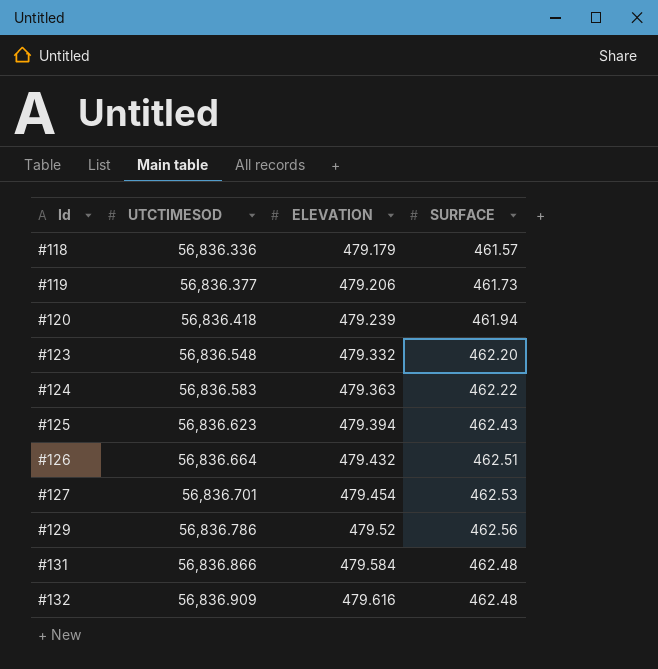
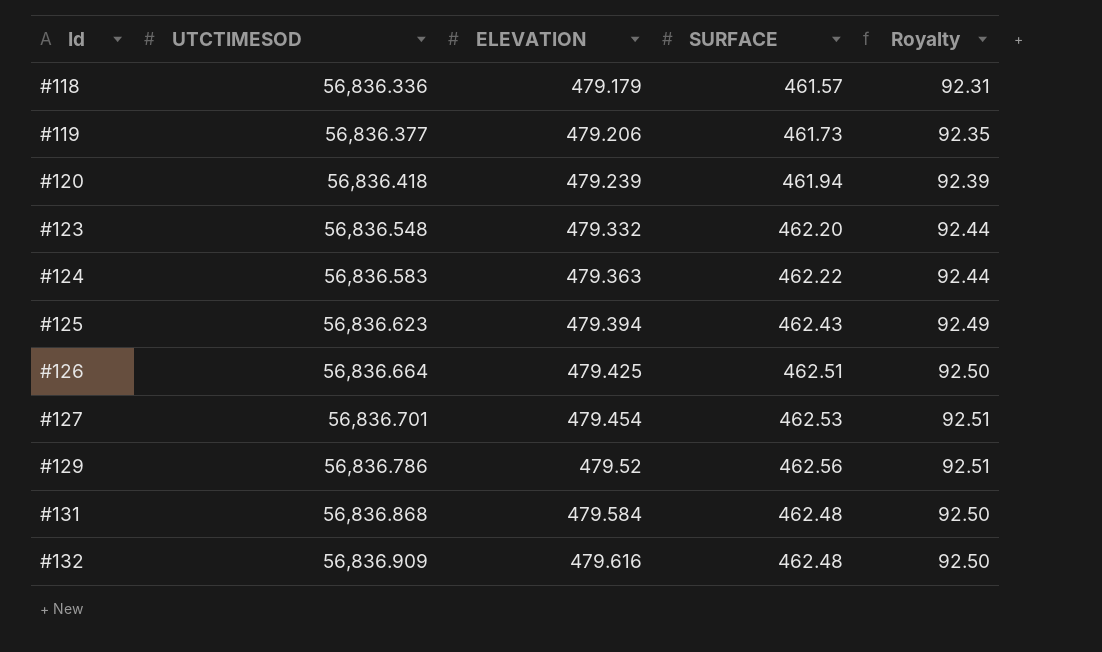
column Royalty | formula: none -> [SURFACE] * 0.2
#126 | ELEVATION: 479.432 -> 479.425
#131 | UTCTIMESOD: 56,836.866 -> 56,836.868

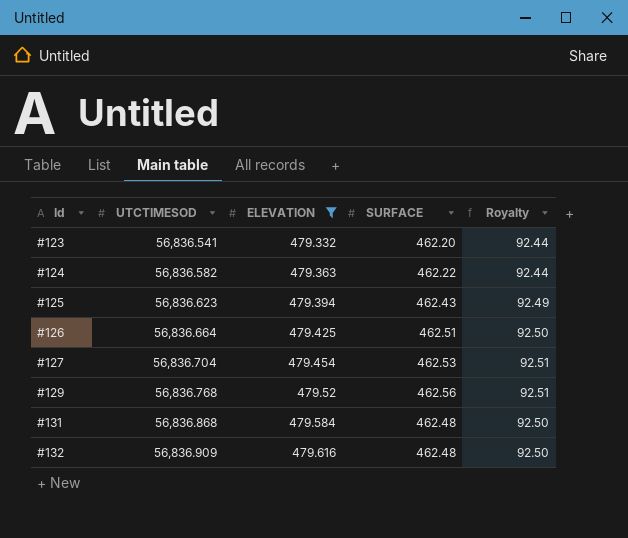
filter: none -> ELEVATION >= 479.332
#123 | UTCTIMESOD: 56,836.548 -> 56,836.541
#124 | UTCTIMESOD: 56,836.583 -> 56,836.582
#127 | UTCTIMESOD: 56,836.701 -> 56,836.704
#129 | UTCTIMESOD: 56,836.786 -> 56,836.768

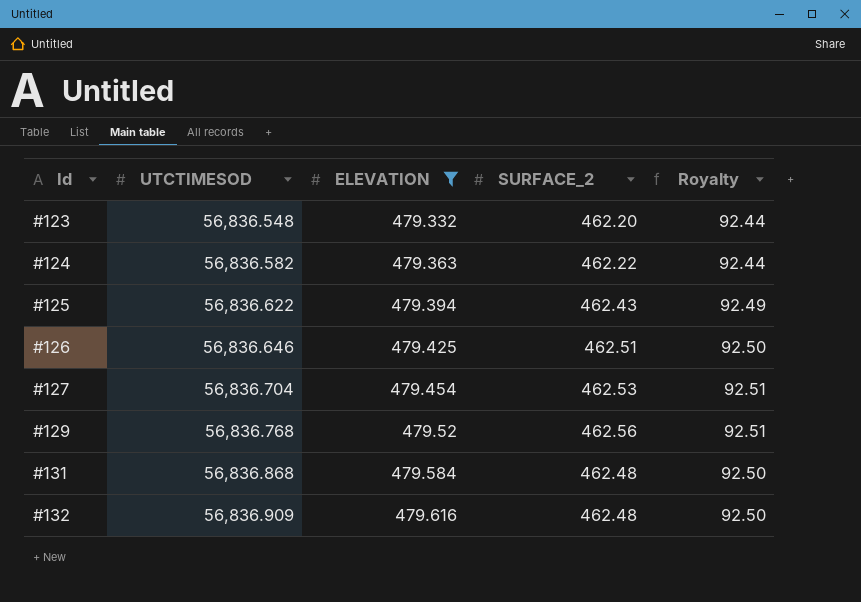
column name: SURFACE -> SURFACE_2
#123 | UTCTIMESOD: 56,836.541 -> 56,836.548
#125 | UTCTIMESOD: 56,836.623 -> 56,836.622
#126 | UTCTIMESOD: 56,836.664 -> 56,836.646

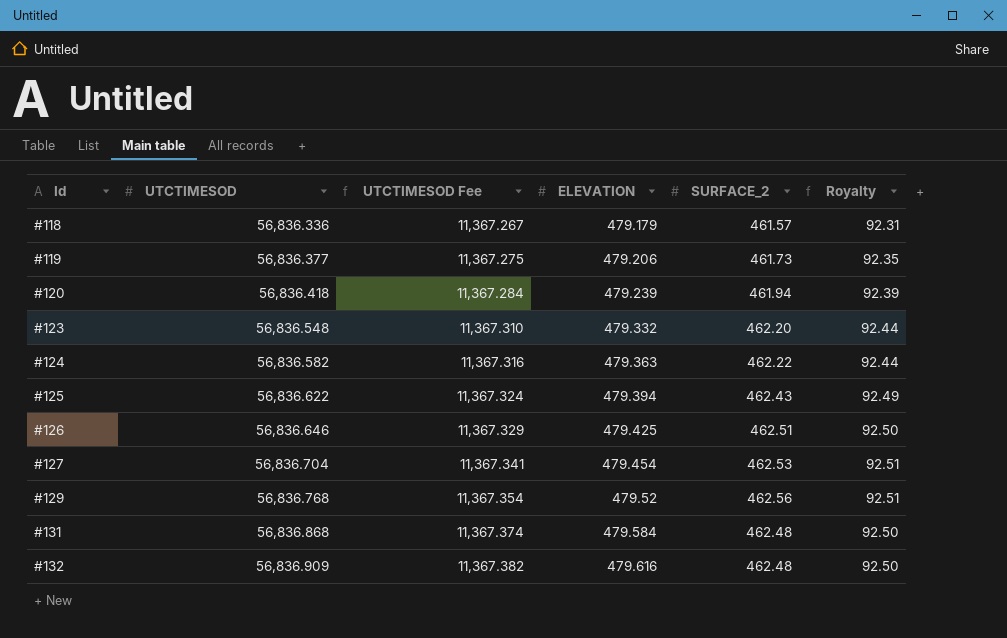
filter: ELEVATION >= 479.332 -> none
column UTCTIMESOD Fee | formula: none -> [UTCTIMESOD] * 0.2

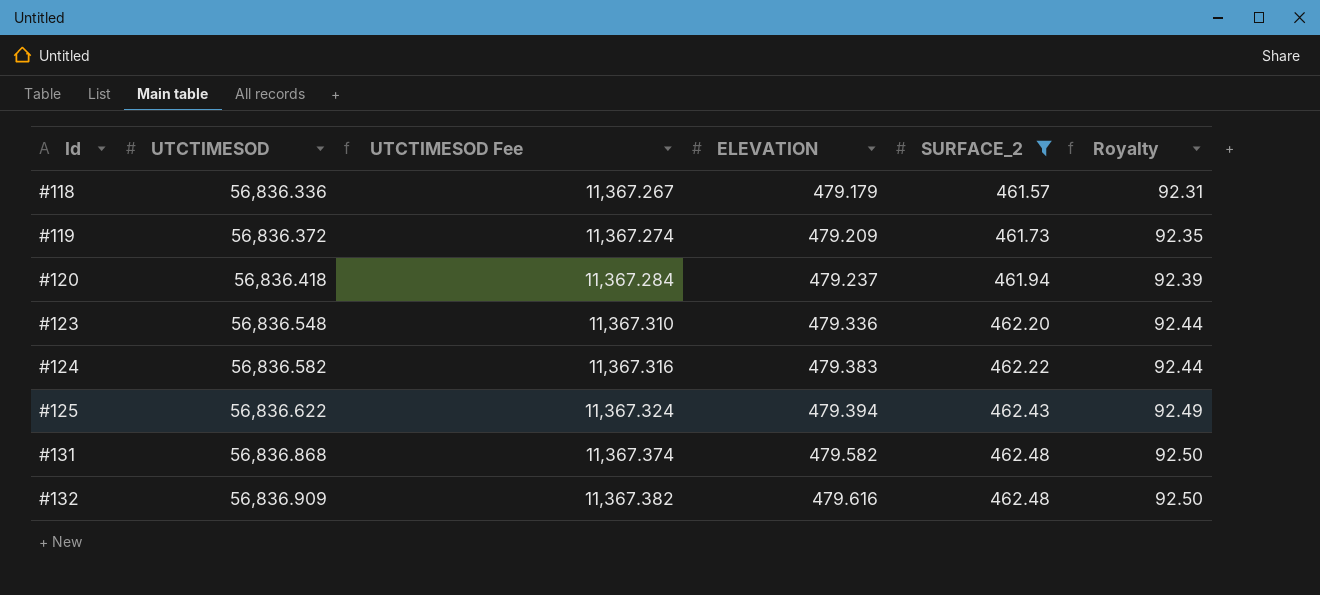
filter: none -> SURFACE_2 <= 462.48
#119 | UTCTIMESOD: 56,836.377 -> 56,836.372
#119 | UTCTIMESOD Fee: 11,367.275 -> 11,367.274
#119 | ELEVATION: 479.206 -> 479.209
#120 | ELEVATION: 479.239 -> 479.237
#123 | ELEVATION: 479.332 -> 479.336
#124 | ELEVATION: 479.363 -> 479.383
#131 | ELEVATION: 479.584 -> 479.582

